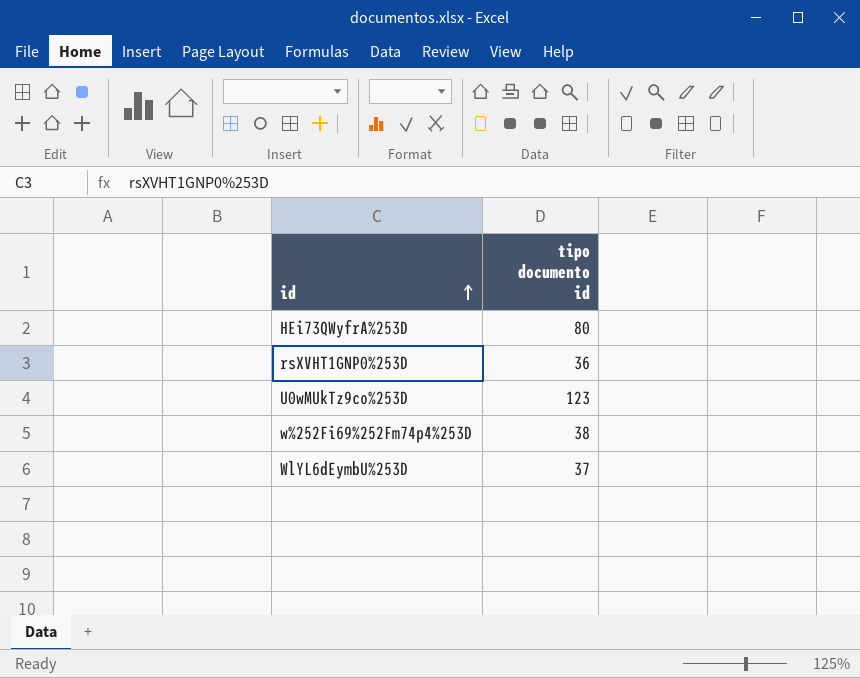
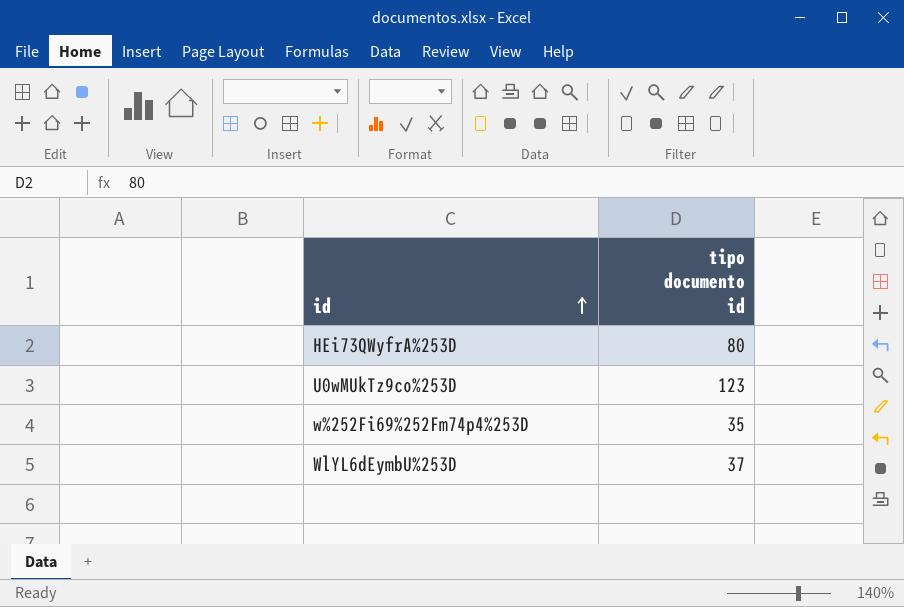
row rsXVHT1GNP0%253D: 36 -> none
w%252Fi69%252Fm74p4%253D | tipo documento id: 38 -> 35

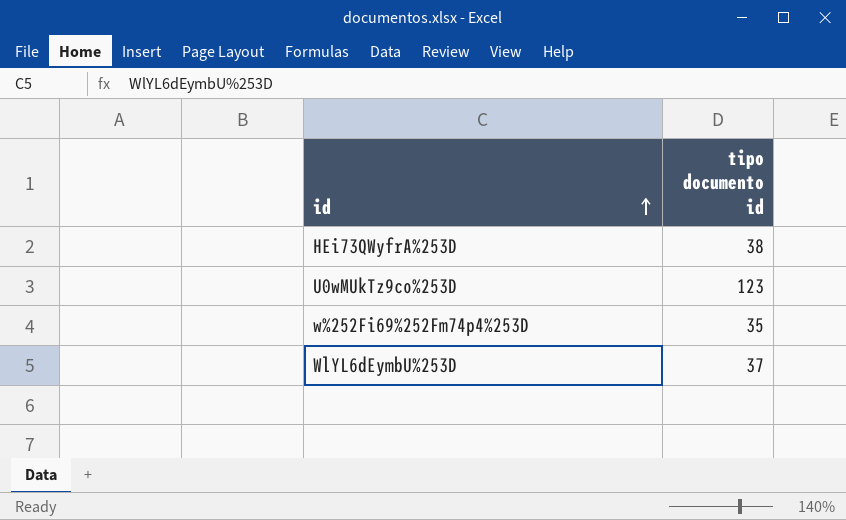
HEi73QWyfrA%253D | tipo documento id: 80 -> 38

